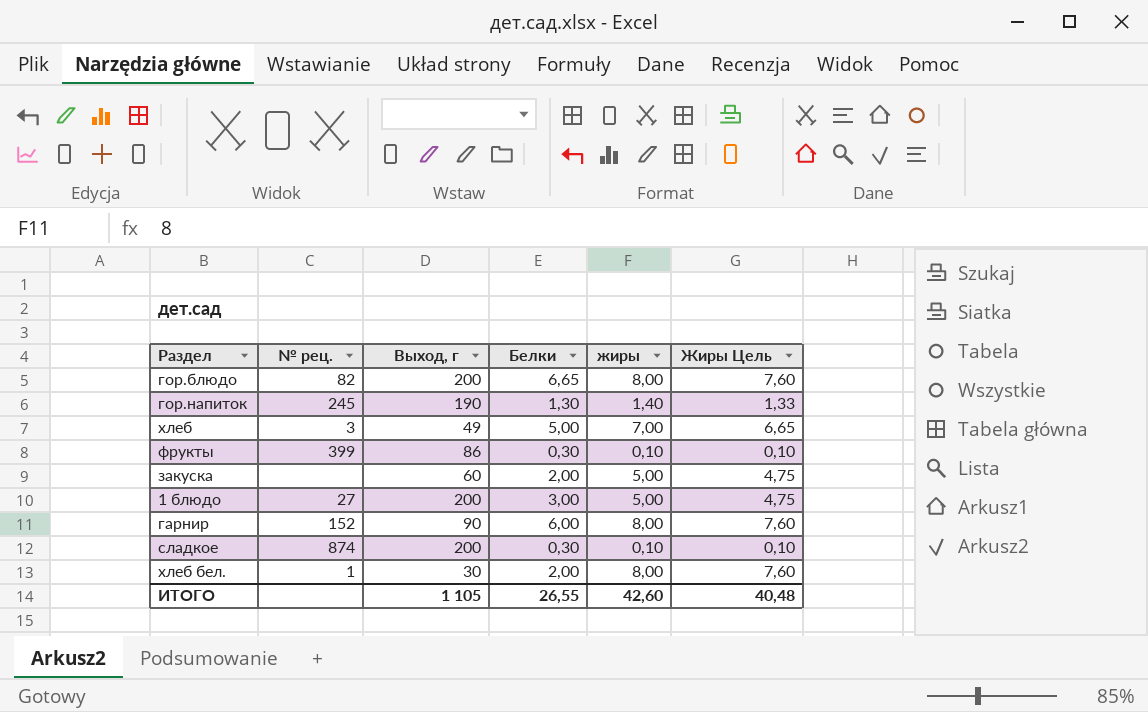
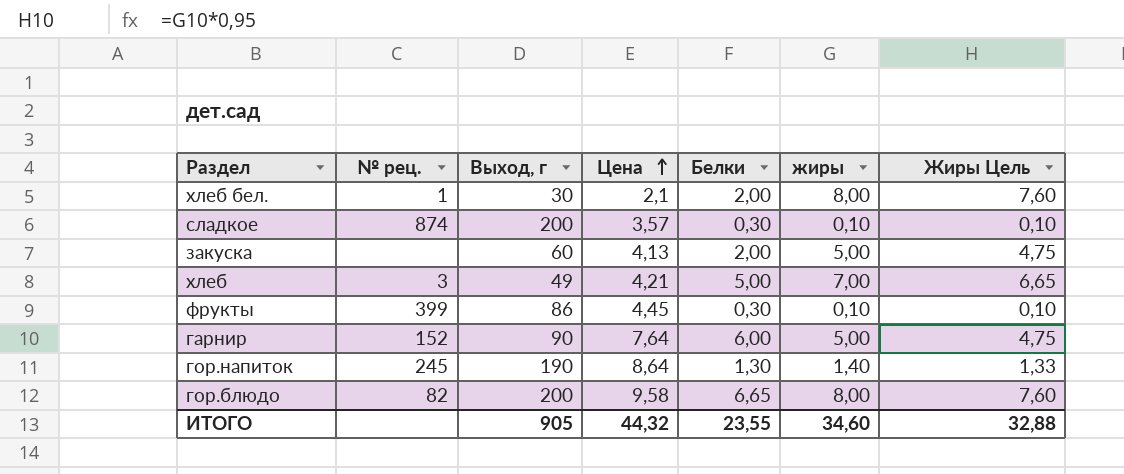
row order: none -> Цена ascending
column Цена | position: none -> 4
row 1 блюдо: 27 | 200 | 3,00 | 5,00 | 4,75 -> none
гарнир | жиры: 8,00 -> 5,00
гарнир | Жиры Цель: 7,60 -> 4,75
ИТОГО | Выход, г: 1 105 -> 905
ИТОГО | Белки: 26,55 -> 23,55
ИТОГО | жиры: 42,60 -> 34,60
ИТОГО | Жиры Цель: 40,48 -> 32,88

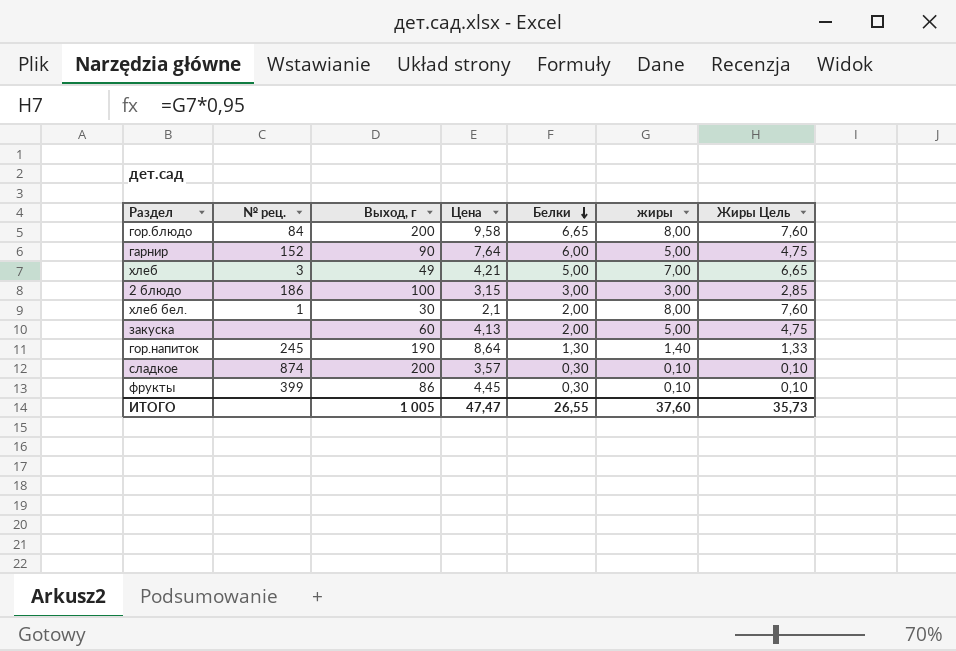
row order: Цена ascending -> Белки descending
гор.блюдо | № рец.: 82 -> 84
row 2 блюдо: none -> 186 | 100 | 3,15 | 3,00 | 3,00 | 2,85
ИТОГО | Выход, г: 905 -> 1 005
ИТОГО | Цена: 44,32 -> 47,47
ИТОГО | Белки: 23,55 -> 26,55
ИТОГО | жиры: 34,60 -> 37,60
ИТОГО | Жиры Цель: 32,88 -> 35,73

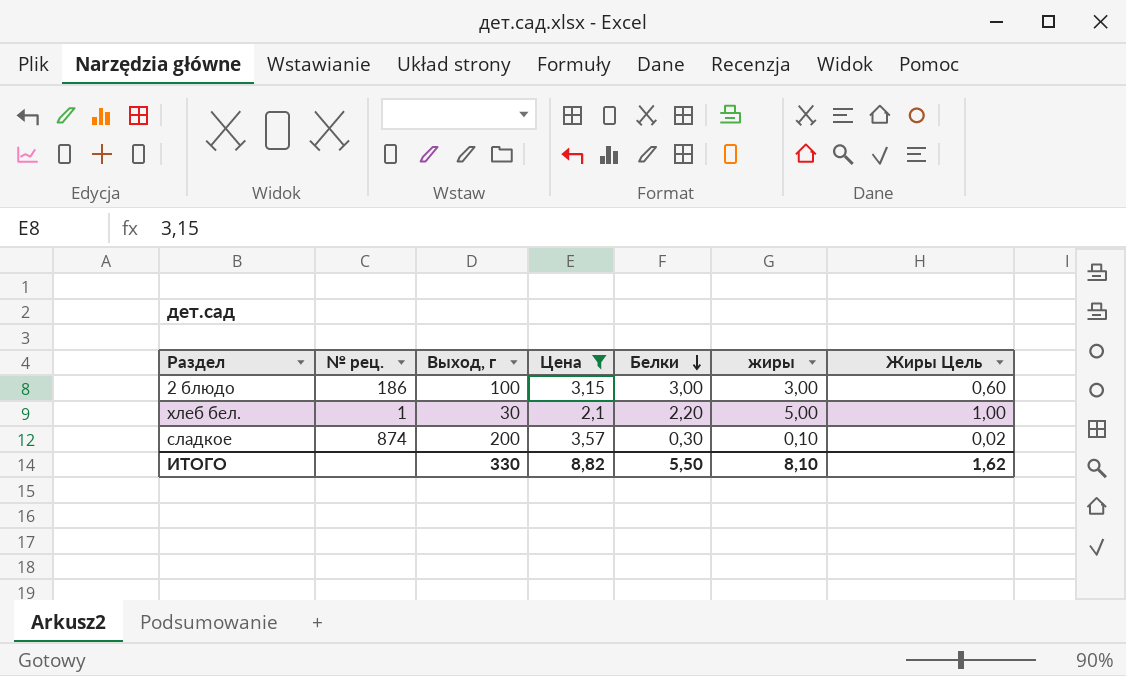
filter: none -> Цена <= 3,57
column Жиры Цель | formula: [жиры] * 0,95 -> [жиры] * 0,2
хлеб бел. | Белки: 2,00 -> 2,20
хлеб бел. | жиры: 8,00 -> 5,00
ИТОГО | Выход, г: 1 005 -> 330
ИТОГО | Цена: 47,47 -> 8,82
ИТОГО | Белки: 26,55 -> 5,50
ИТОГО | жиры: 37,60 -> 8,10
ИТОГО | Жиры Цель: 35,73 -> 1,62

